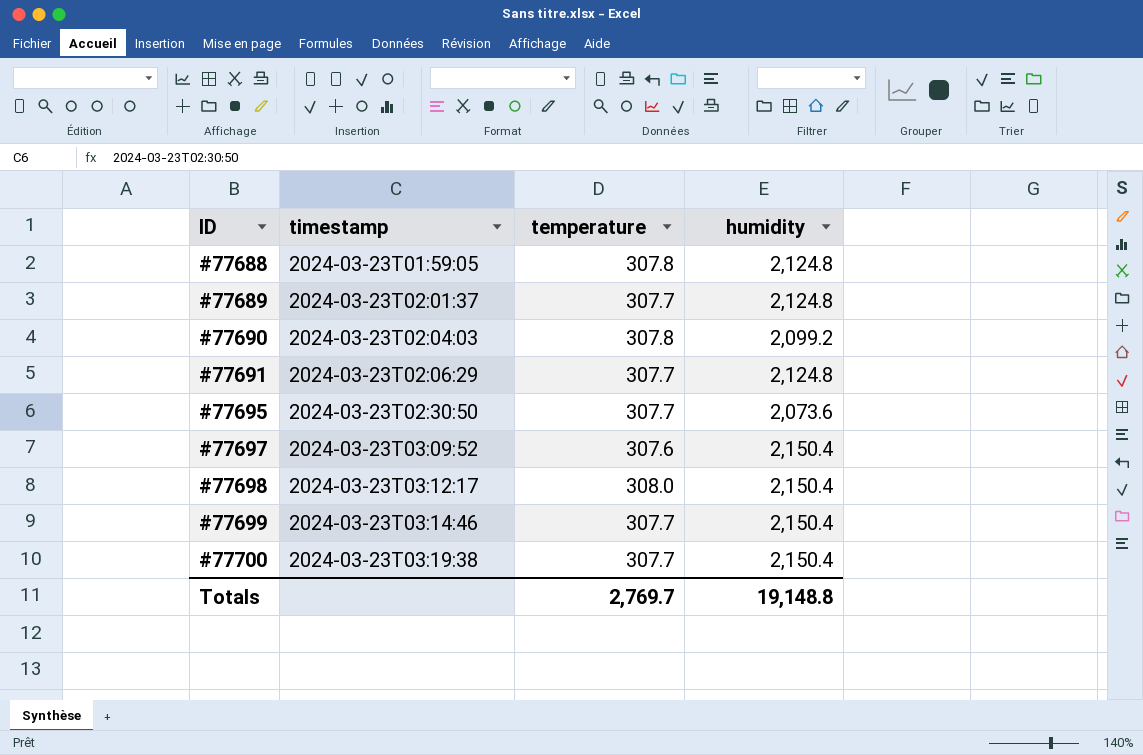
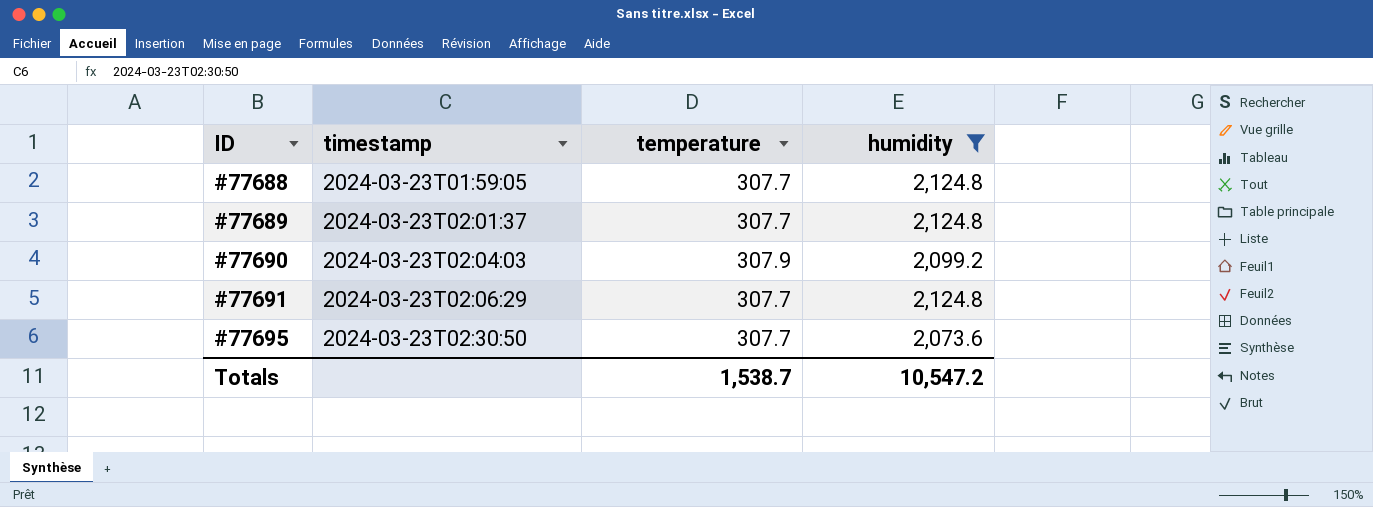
filter: none -> humidity != 2,150.4
#77688 | temperature: 307.8 -> 307.7
#77690 | temperature: 307.8 -> 307.9
Totals | temperature: 2,769.7 -> 1,538.7
Totals | humidity: 19,148.8 -> 10,547.2

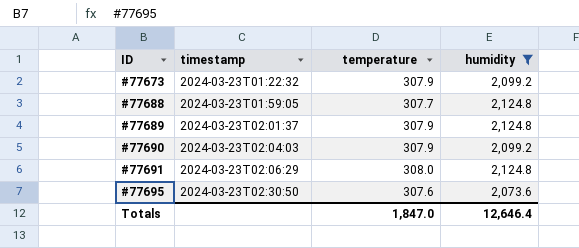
row #77673: none -> 2024-03-23T01:22:32 | 307.9 | 2,099.2
#77689 | temperature: 307.7 -> 307.9
#77691 | temperature: 307.7 -> 308.0
#77695 | temperature: 307.7 -> 307.6
Totals | temperature: 1,538.7 -> 1,847.0
Totals | humidity: 10,547.2 -> 12,646.4

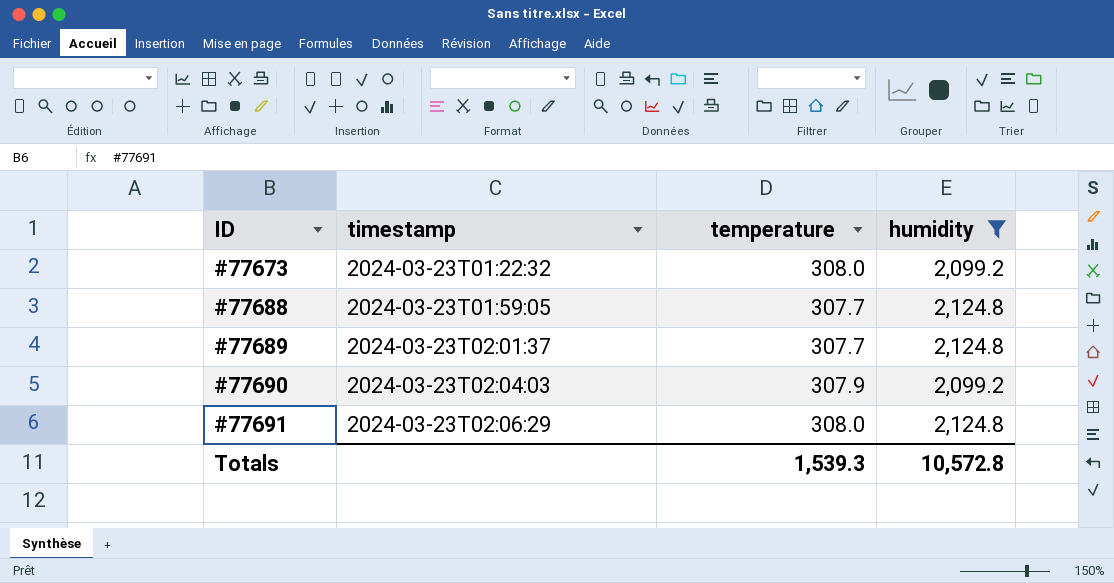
row #77695: 2024-03-23T02:30:50 | 307.6 | 2,073.6 -> none
#77673 | temperature: 307.9 -> 308.0
#77689 | temperature: 307.9 -> 307.7
Totals | temperature: 1,847.0 -> 1,539.3
Totals | humidity: 12,646.4 -> 10,572.8

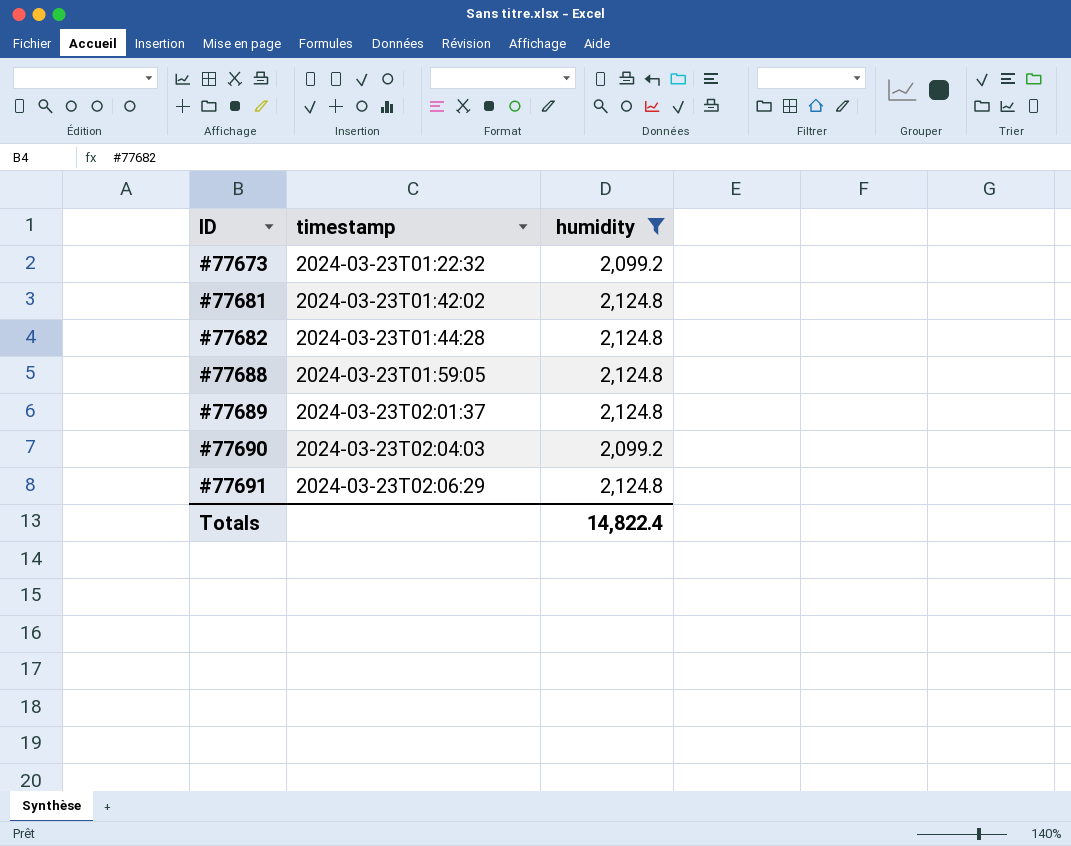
column temperature | position: 3 -> none
row #77681: none -> 2024-03-23T01:42:02 | 2,124.8
row #77682: none -> 2024-03-23T01:44:28 | 2,124.8
Totals | humidity: 10,572.8 -> 14,822.4

